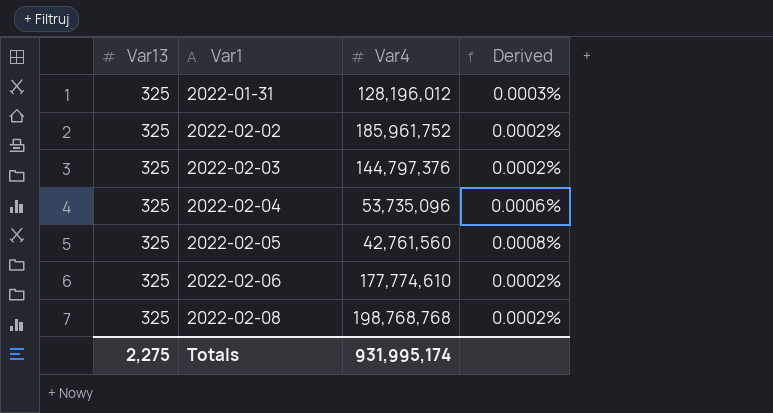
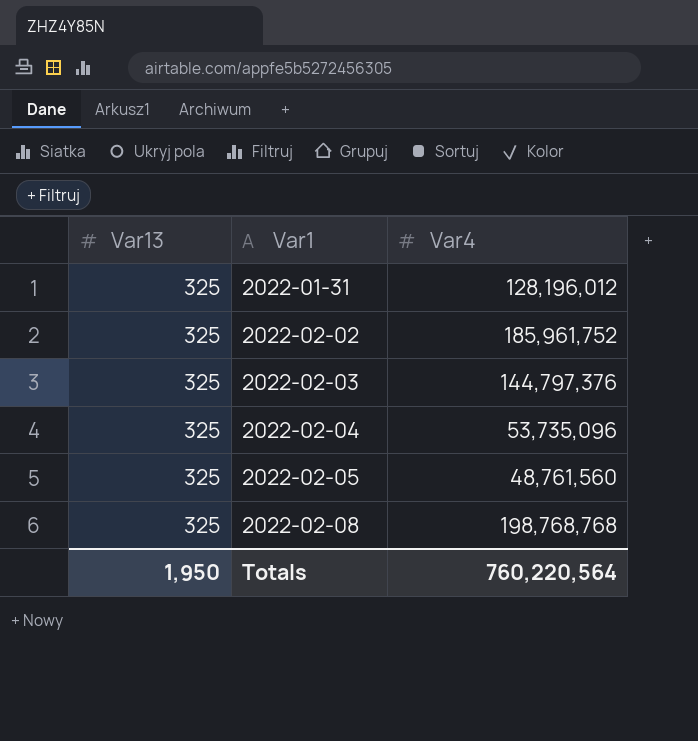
column Derived | formula: [Var13] / [Var4] -> none
row 2022-02-06: 325 | 177,774,610 | 0.0002% -> none
2022-02-05 | Var4: 42,761,560 -> 48,761,560
Totals | Var13: 2,275 -> 1,950
Totals | Var4: 931,995,174 -> 760,220,564

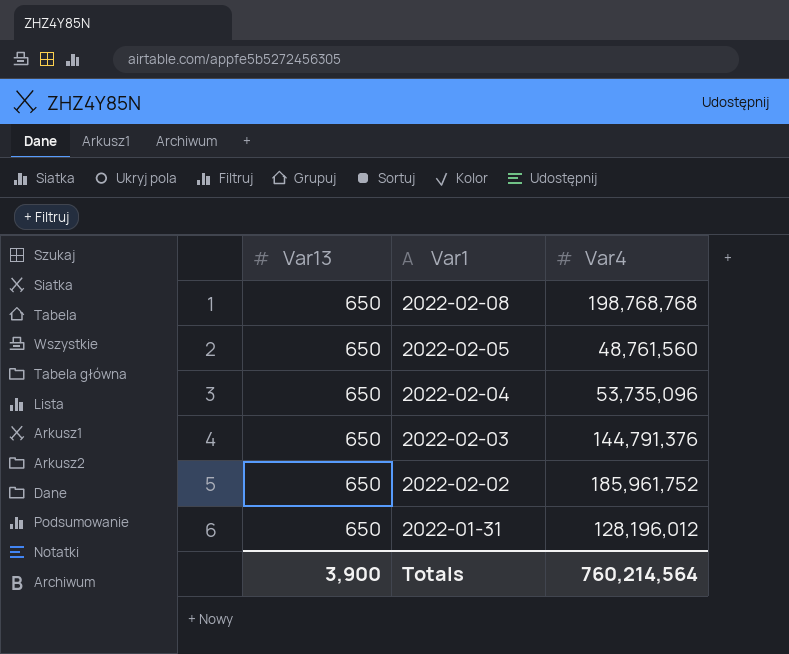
row order: Var1 ascending -> Var1 descending
2022-02-08 | Var13: 325 -> 650
2022-02-05 | Var13: 325 -> 650
2022-02-04 | Var13: 325 -> 650
2022-02-03 | Var13: 325 -> 650
2022-02-03 | Var4: 144,797,376 -> 144,791,376
2022-02-02 | Var13: 325 -> 650
2022-01-31 | Var13: 325 -> 650
Totals | Var13: 1,950 -> 3,900
Totals | Var4: 760,220,564 -> 760,214,564

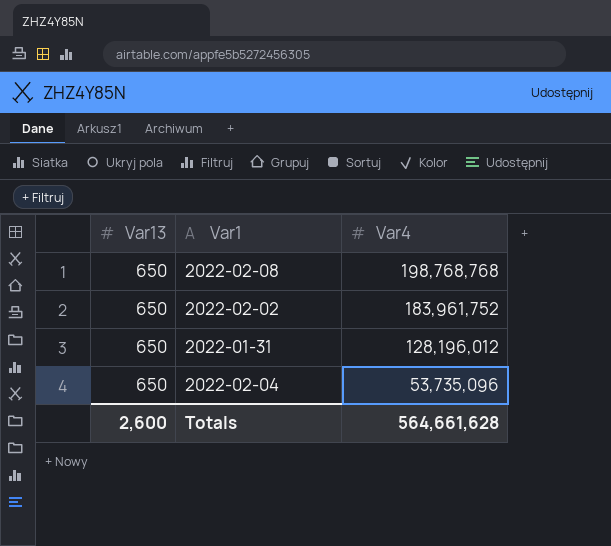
row order: Var1 descending -> Var4 descending
row 2022-02-05: 650 | 48,761,560 -> none
row 2022-02-03: 650 | 144,791,376 -> none
2022-02-02 | Var4: 185,961,752 -> 183,961,752
Totals | Var13: 3,900 -> 2,600
Totals | Var4: 760,214,564 -> 564,661,628

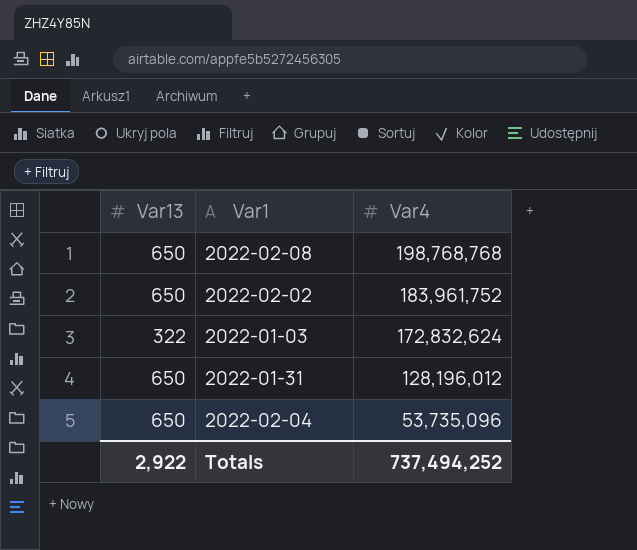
row 2022-01-03: none -> 322 | 172,832,624
Totals | Var13: 2,600 -> 2,922
Totals | Var4: 564,661,628 -> 737,494,252

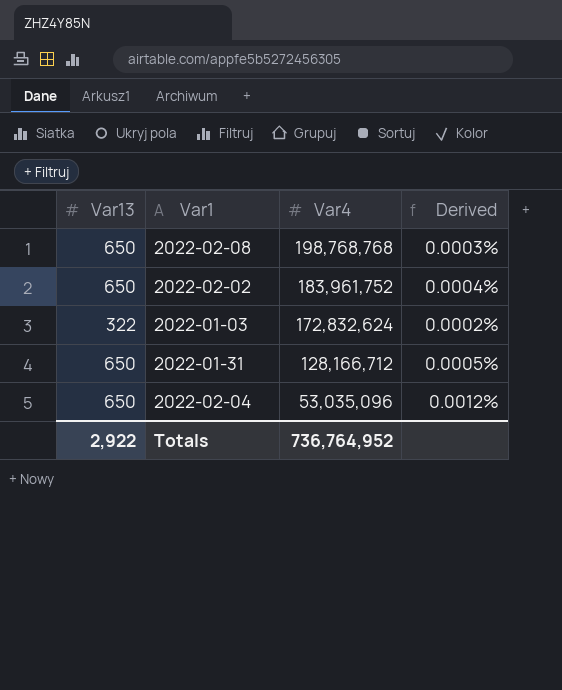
column Derived | formula: none -> [Var13] / [Var4]
2022-01-31 | Var4: 128,196,012 -> 128,166,712
2022-02-04 | Var4: 53,735,096 -> 53,035,096
Totals | Var4: 737,494,252 -> 736,764,952

